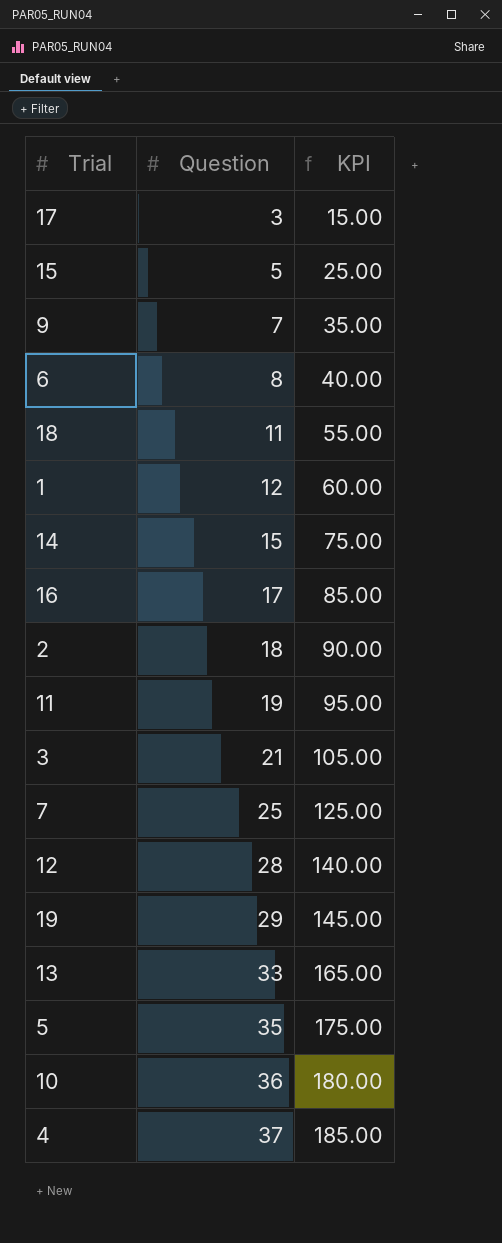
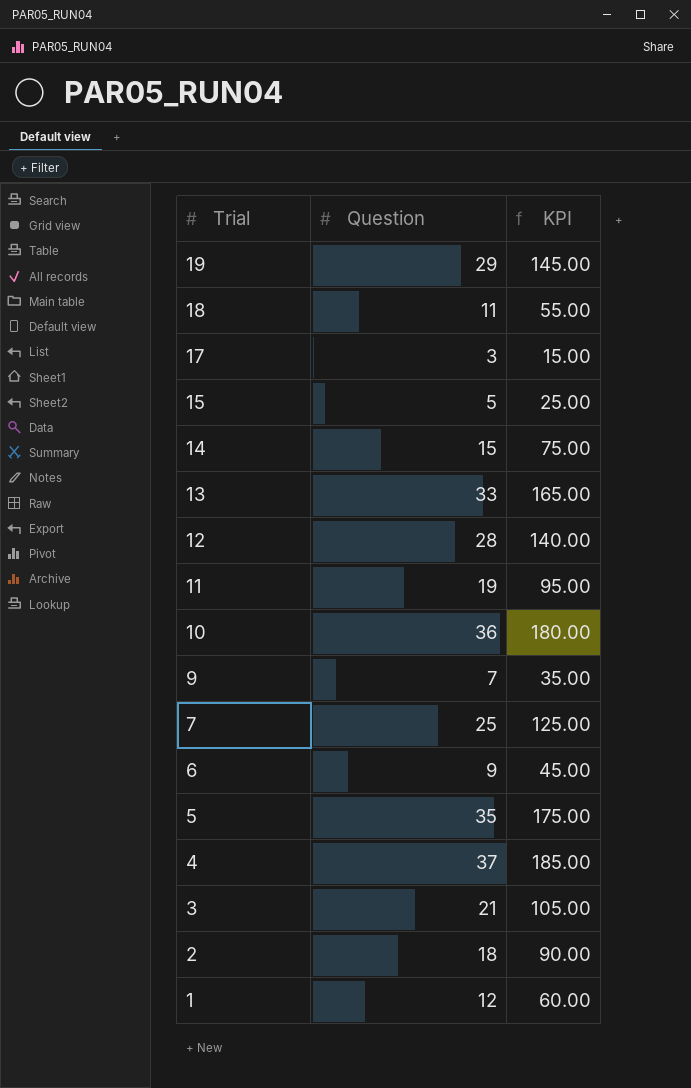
row order: Question ascending -> Trial descending
row 16: 17 | 85.00 -> none
6 | Question: 8 -> 9
6 | KPI: 40.00 -> 45.00

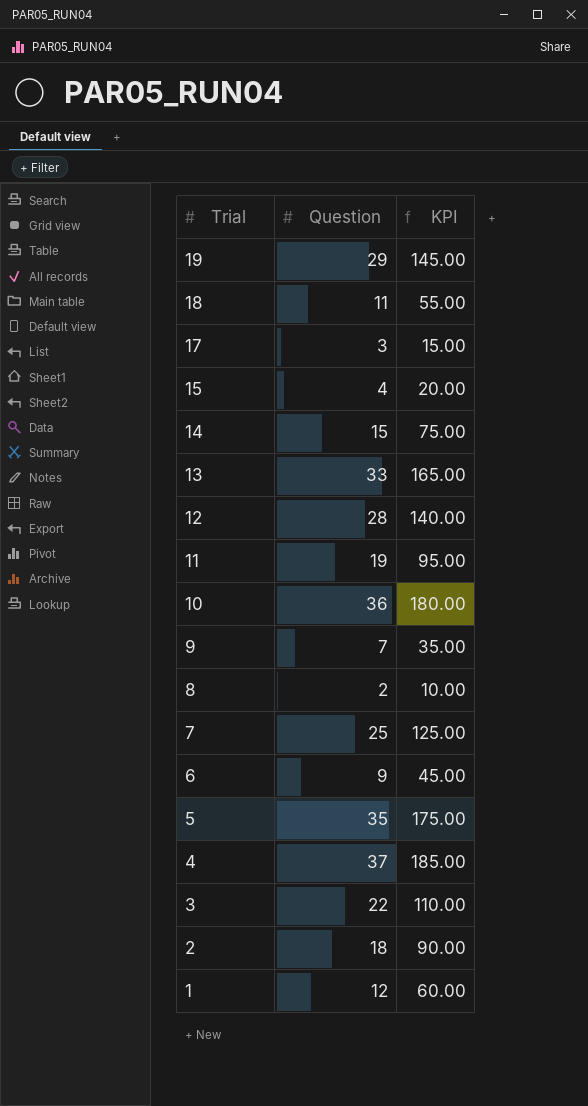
15 | Question: 5 -> 4
15 | KPI: 25.00 -> 20.00
row 8: none -> 2 | 10.00
3 | Question: 21 -> 22
3 | KPI: 105.00 -> 110.00

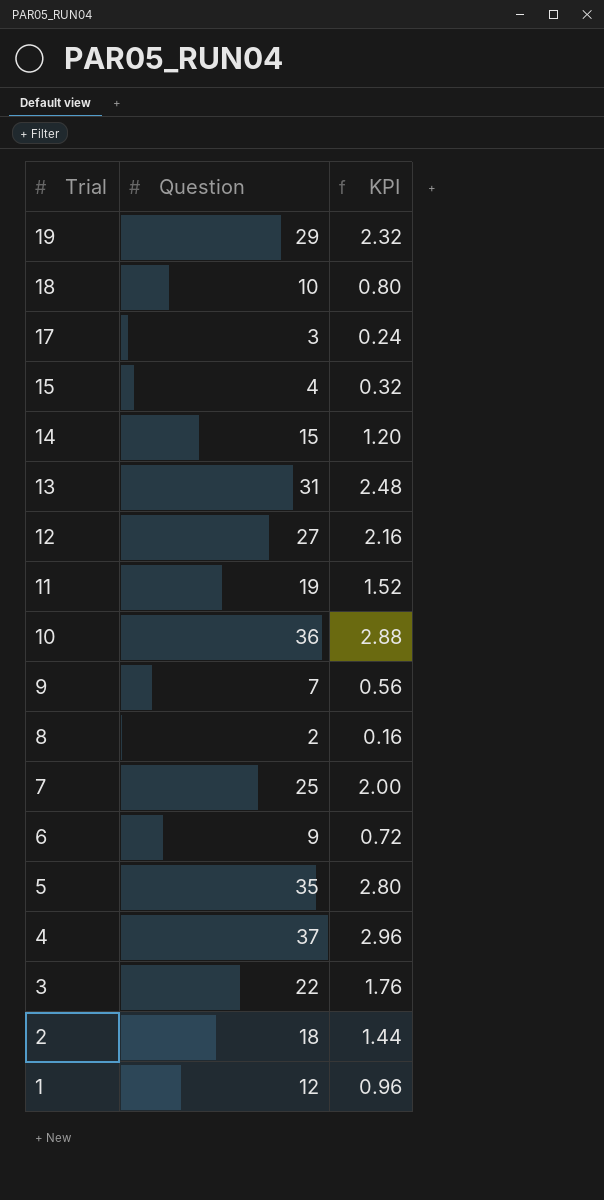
column KPI | formula: [Question] * 5 -> [Question] * 0.08
18 | Question: 11 -> 10
13 | Question: 33 -> 31
12 | Question: 28 -> 27

